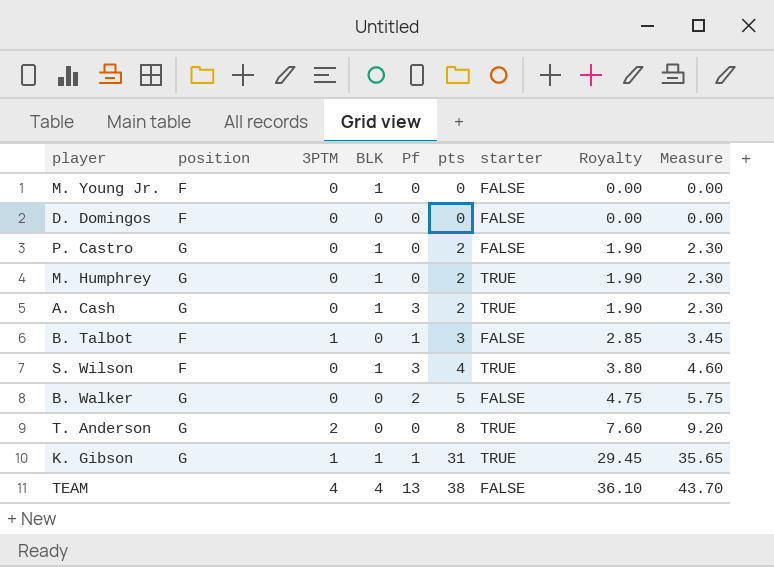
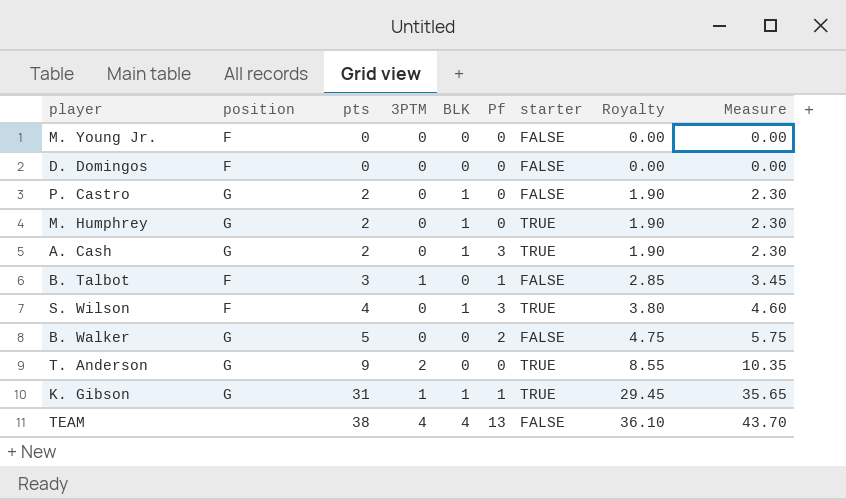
column pts | position: 6 -> 3
M. Young Jr. | BLK: 1 -> 0
T. Anderson | pts: 8 -> 9
T. Anderson | Royalty: 7.60 -> 8.55
T. Anderson | Measure: 9.20 -> 10.35

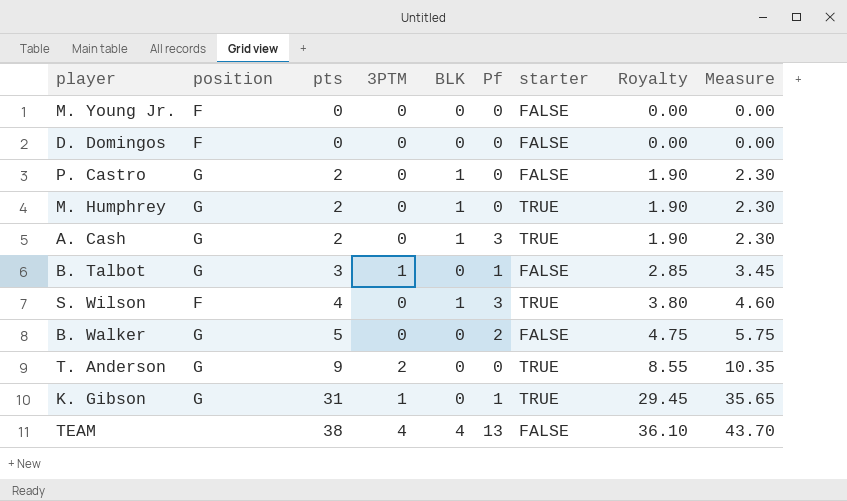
B. Talbot | position: F -> G
K. Gibson | BLK: 1 -> 0

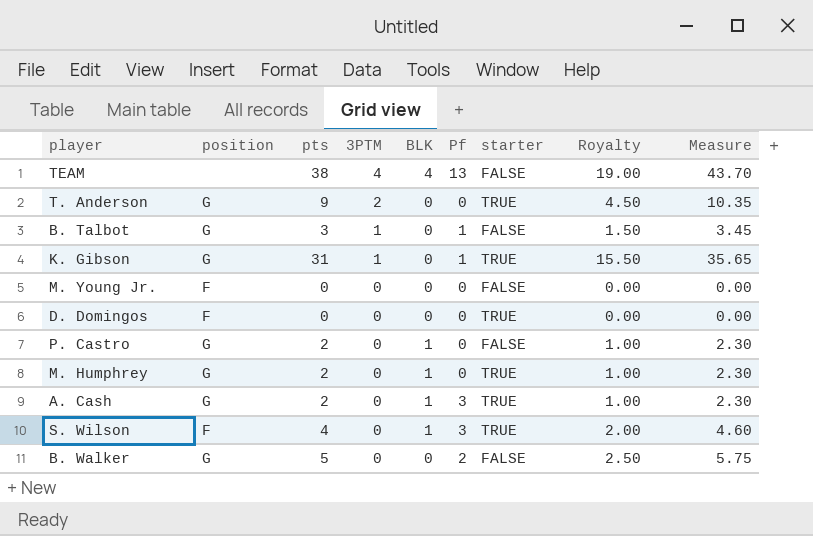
row order: pts ascending -> 3PTM descending
column Royalty | formula: [pts] * 0.95 -> [pts] * 0.5
D. Domingos | starter: FALSE -> TRUE

